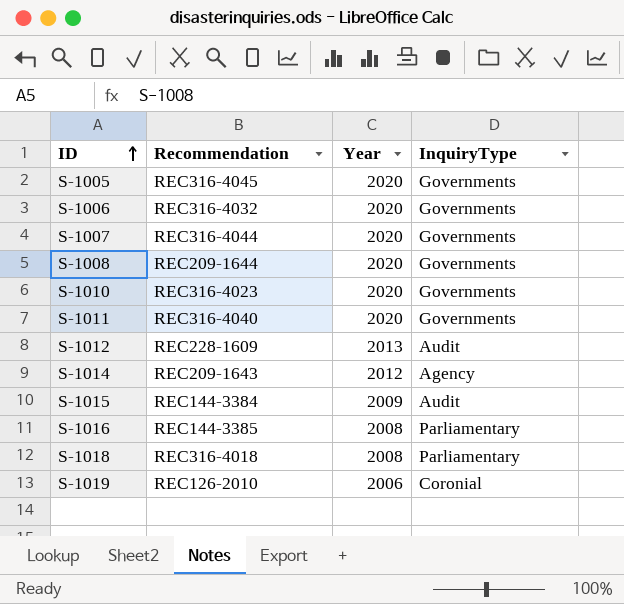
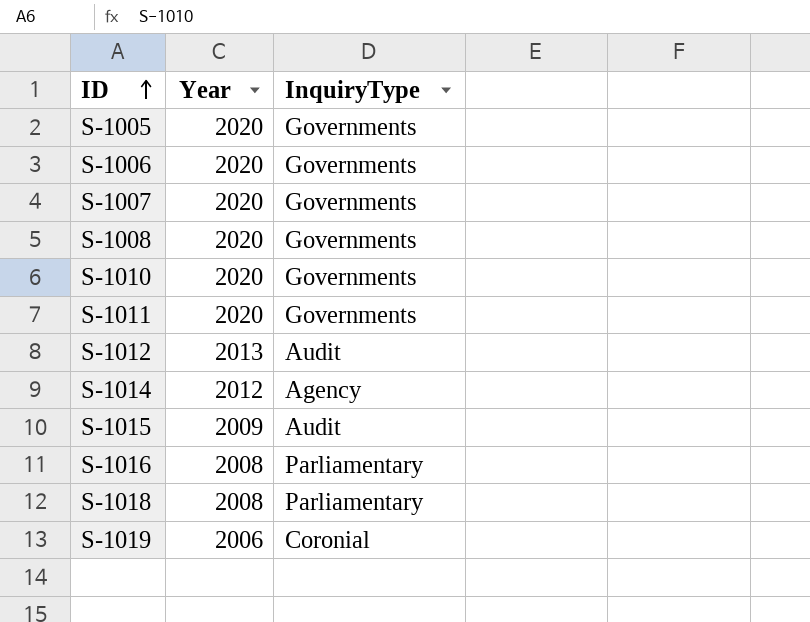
column Recommendation | position: 2 -> none

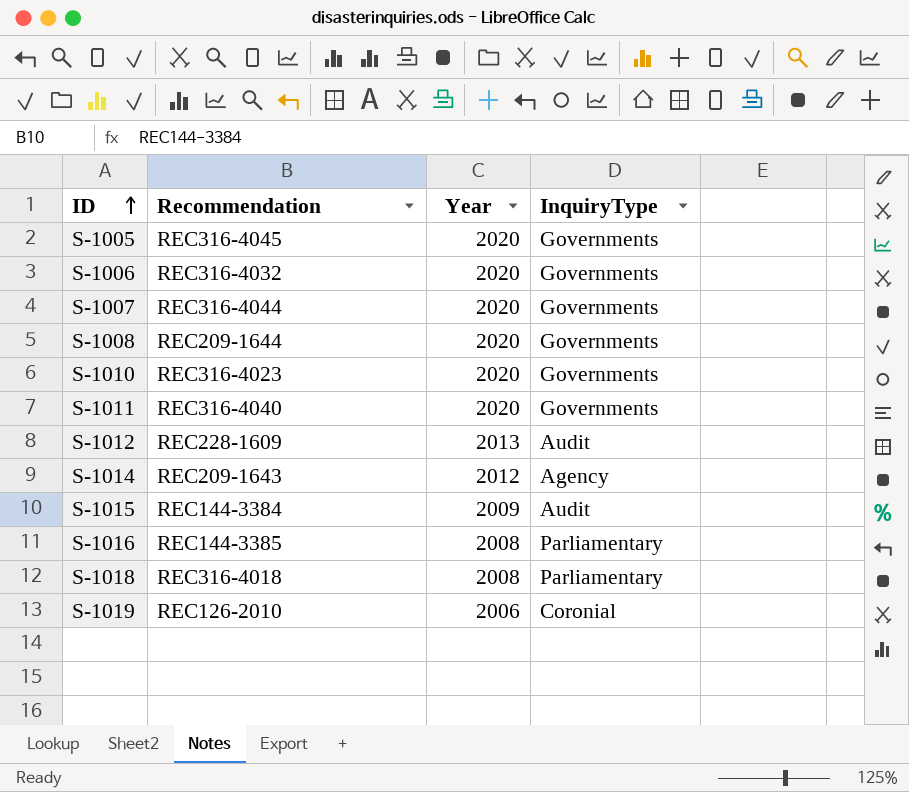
column Recommendation | position: none -> 2

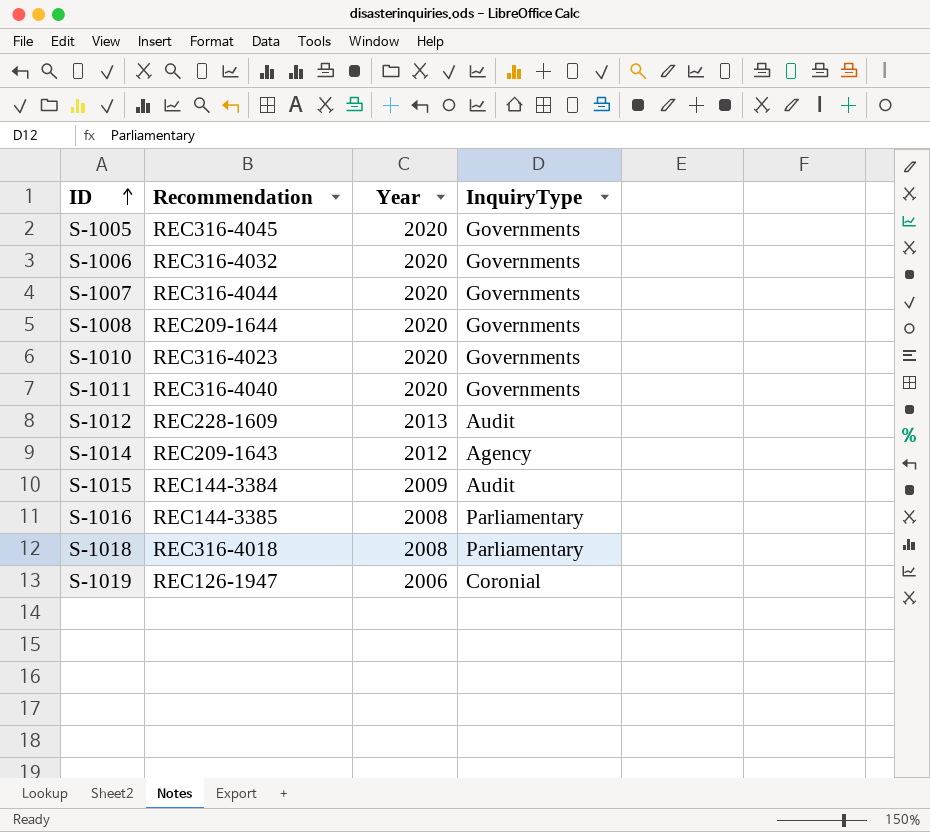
S-1019 | Recommendation: REC126-2010 -> REC126-1947

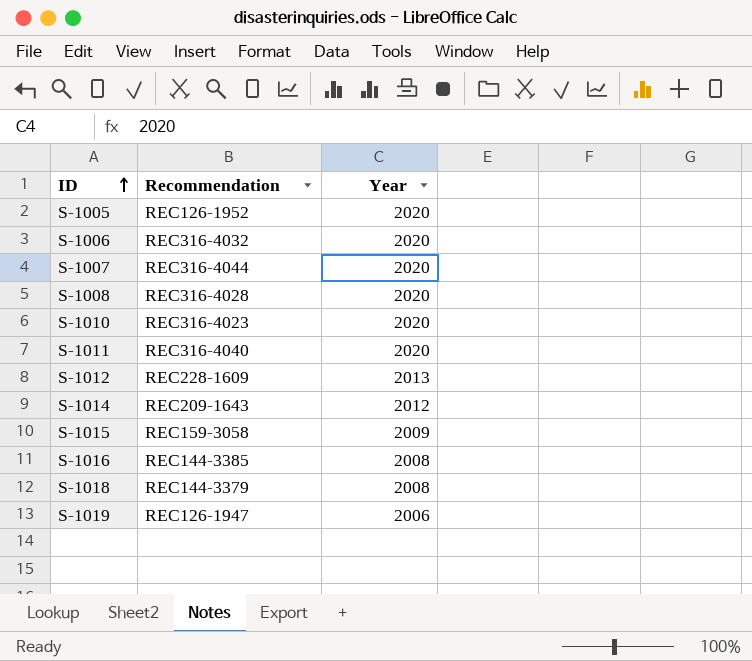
column InquiryType | position: 4 -> none
S-1005 | Recommendation: REC316-4045 -> REC126-1952
S-1008 | Recommendation: REC209-1644 -> REC316-4028
S-1015 | Recommendation: REC144-3384 -> REC159-3058
S-1018 | Recommendation: REC316-4018 -> REC144-3379

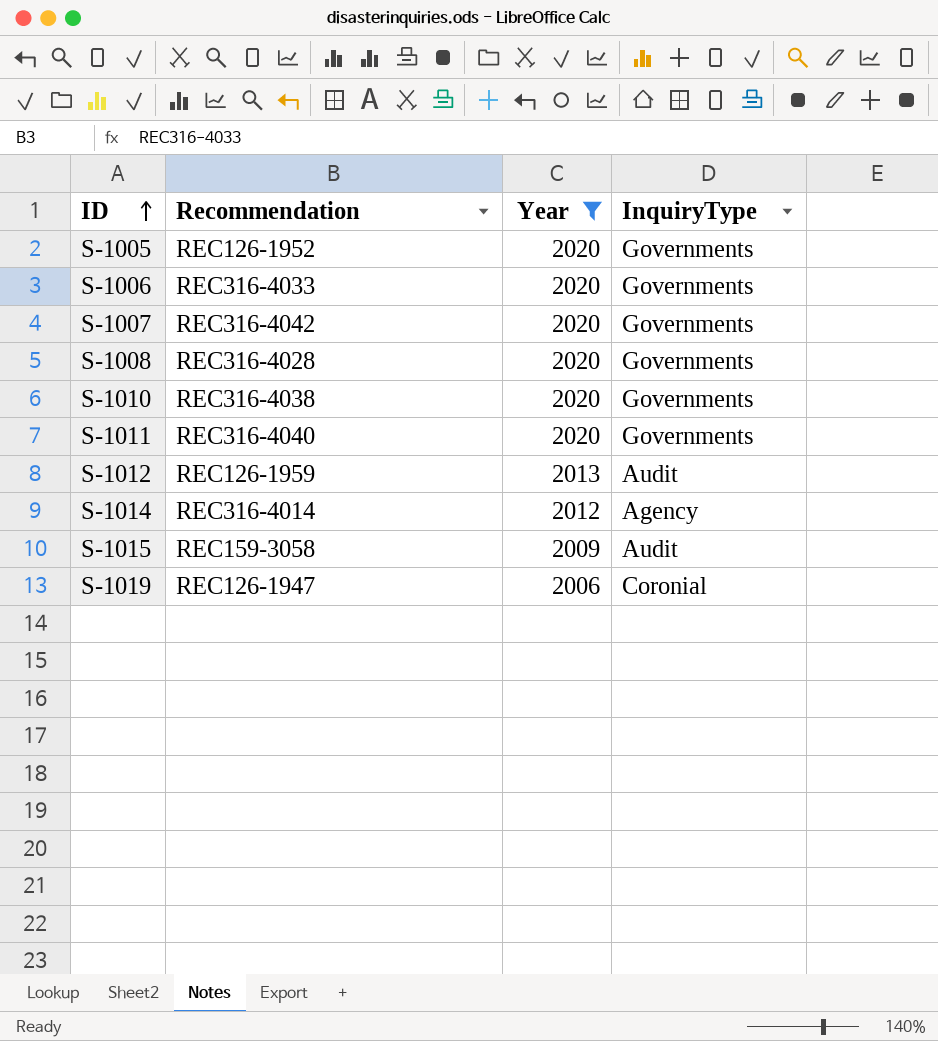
filter: none -> Year != 2008
column InquiryType | position: none -> 4
S-1006 | Recommendation: REC316-4032 -> REC316-4033
S-1007 | Recommendation: REC316-4044 -> REC316-4042
S-1010 | Recommendation: REC316-4023 -> REC316-4038
S-1012 | Recommendation: REC228-1609 -> REC126-1959
S-1014 | Recommendation: REC209-1643 -> REC316-4014

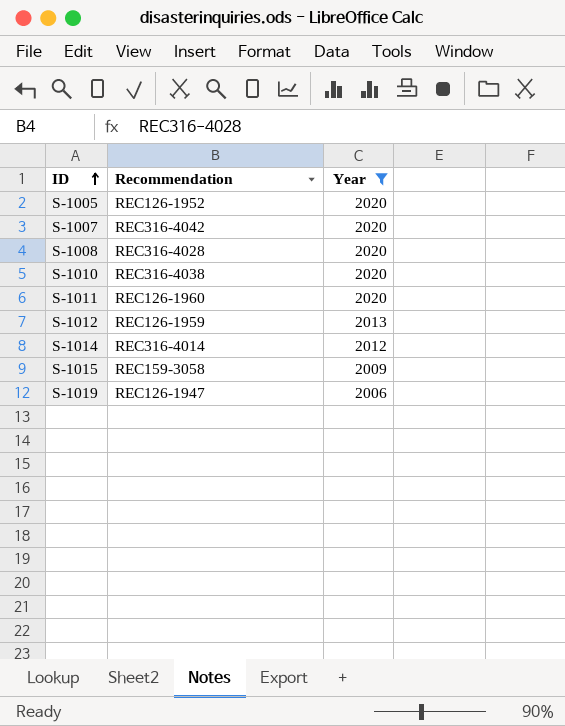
column InquiryType | position: 4 -> none
row S-1006: REC316-4033 | 2020 | Governments -> none
S-1011 | Recommendation: REC316-4040 -> REC126-1960

